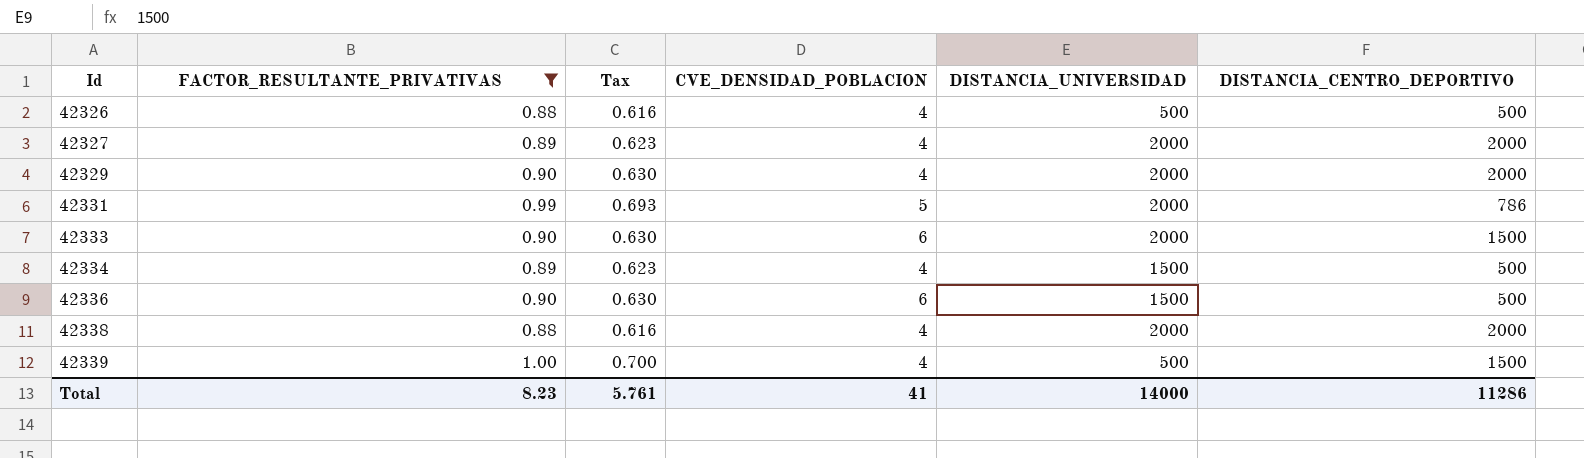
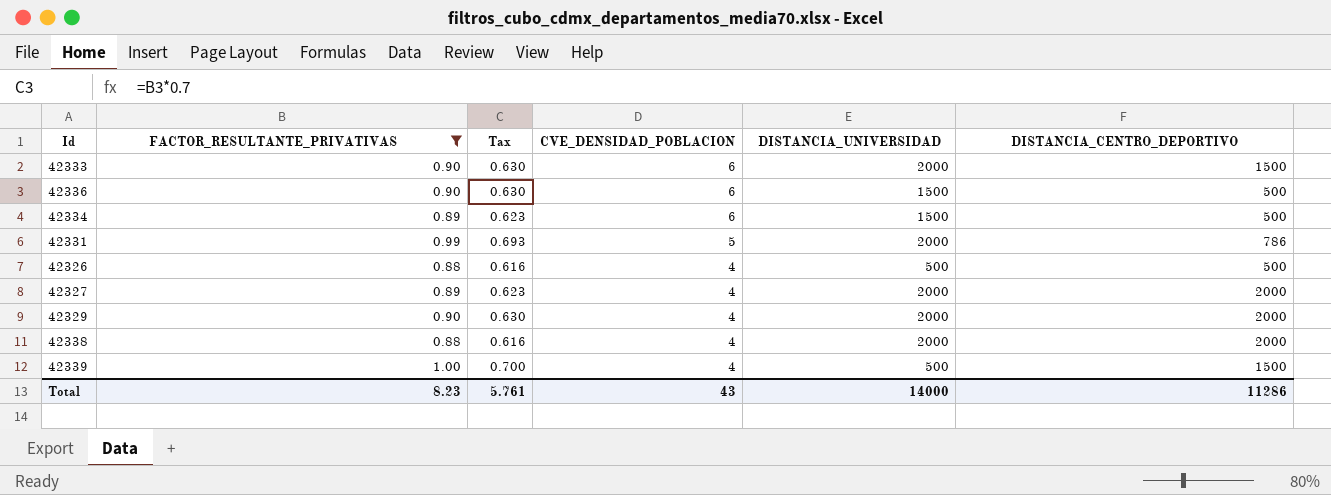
row order: Id ascending -> CVE_DENSIDAD_POBLACION descending
42334 | CVE_DENSIDAD_POBLACION: 4 -> 6
Total | CVE_DENSIDAD_POBLACION: 41 -> 43

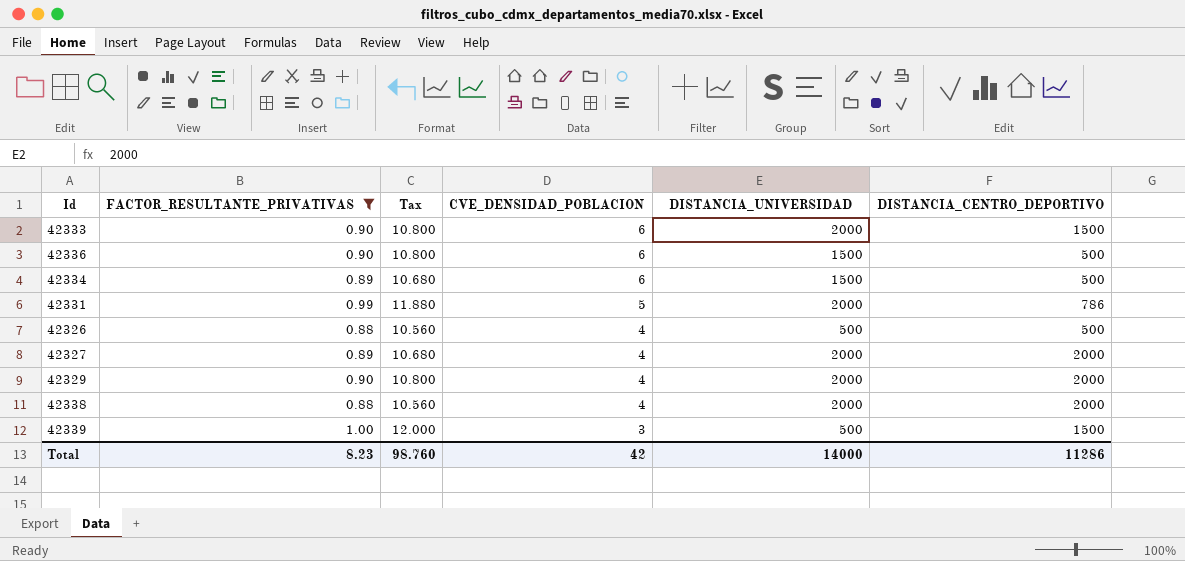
column Tax | formula: [FACTOR_RESULTANTE_PRIVATIVAS] * 0.7 -> [FACTOR_RESULTANTE_PRIVATIVAS] * 12
42339 | CVE_DENSIDAD_POBLACION: 4 -> 3
Total | Tax: 5.761 -> 98.760
Total | CVE_DENSIDAD_POBLACION: 43 -> 42

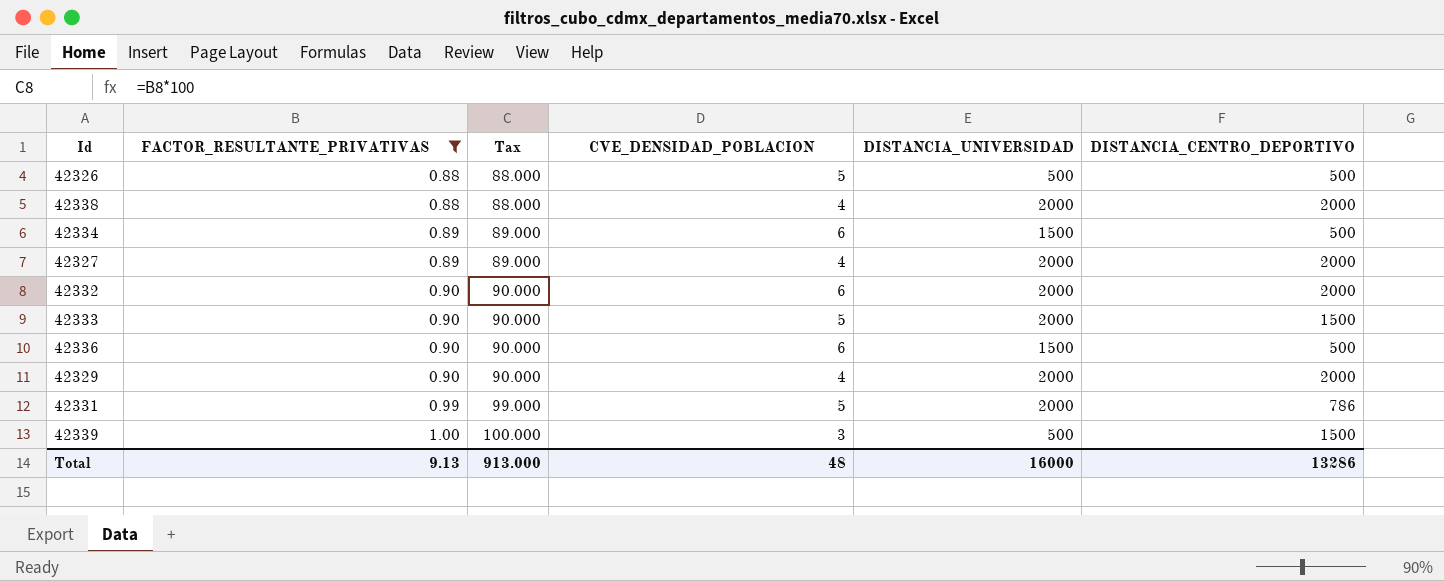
row order: CVE_DENSIDAD_POBLACION descending -> FACTOR_RESULTANTE_PRIVATIVAS ascending
column Tax | formula: [FACTOR_RESULTANTE_PRIVATIVAS] * 12 -> [FACTOR_RESULTANTE_PRIVATIVAS] * 100
42326 | CVE_DENSIDAD_POBLACION: 4 -> 5
row 42332: none -> 0.90 | 90.000 | 6 | 2000 | 2000
42333 | CVE_DENSIDAD_POBLACION: 6 -> 5
Total | FACTOR_RESULTANTE_PRIVATIVAS: 8.23 -> 9.13
Total | Tax: 98.760 -> 913.000
Total | CVE_DENSIDAD_POBLACION: 42 -> 48
Total | DISTANCIA_UNIVERSIDAD: 14000 -> 16000
Total | DISTANCIA_CENTRO_DEPORTIVO: 11286 -> 13286

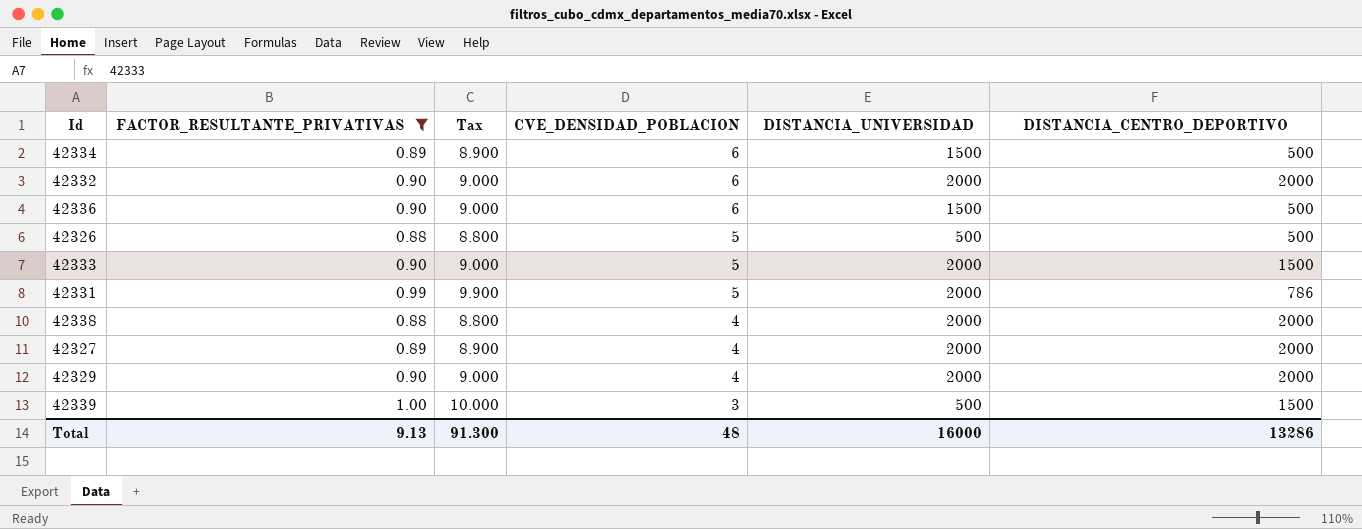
row order: FACTOR_RESULTANTE_PRIVATIVAS ascending -> CVE_DENSIDAD_POBLACION descending
column Tax | formula: [FACTOR_RESULTANTE_PRIVATIVAS] * 100 -> [FACTOR_RESULTANTE_PRIVATIVAS] * 10
Total | Tax: 913.000 -> 91.300

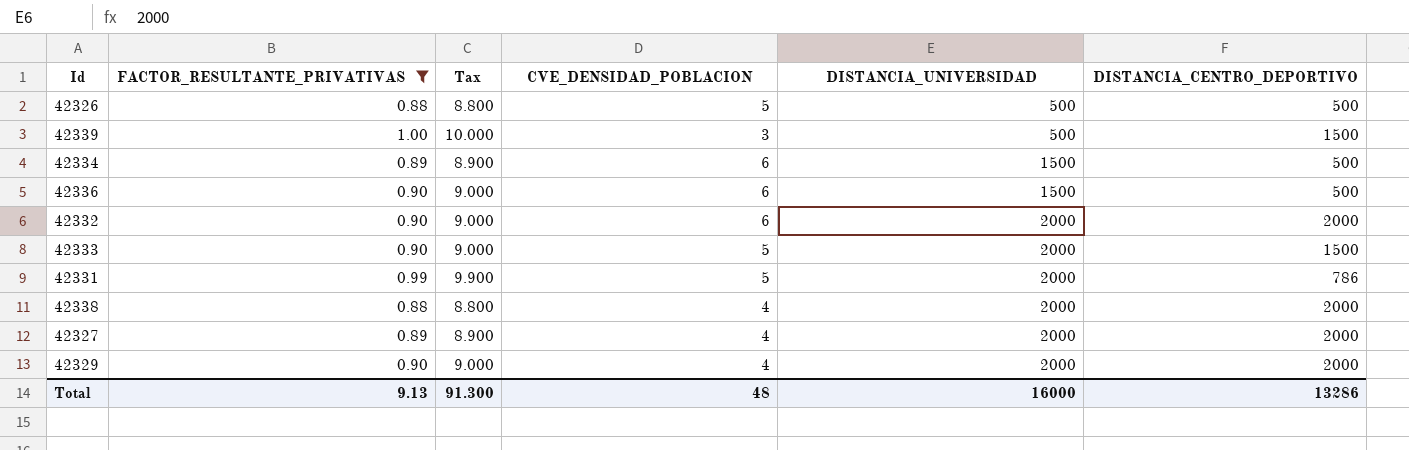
row order: CVE_DENSIDAD_POBLACION descending -> DISTANCIA_UNIVERSIDAD ascending

